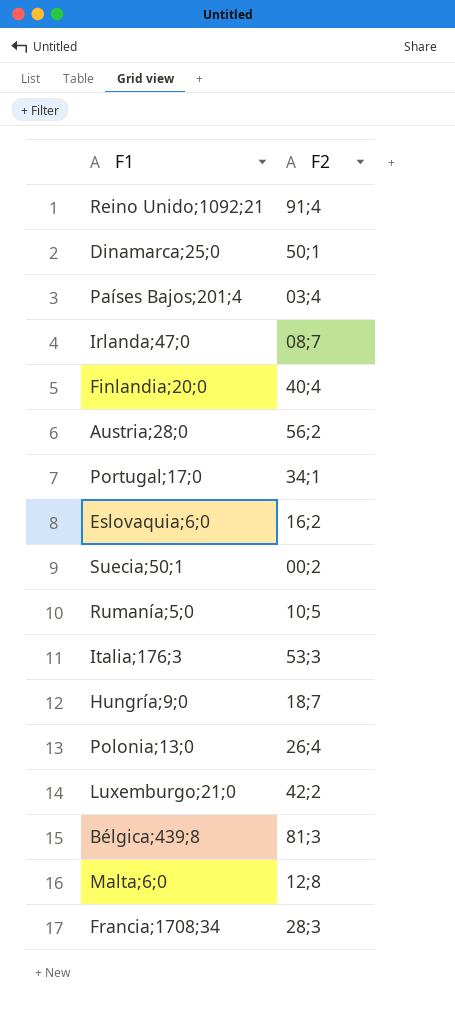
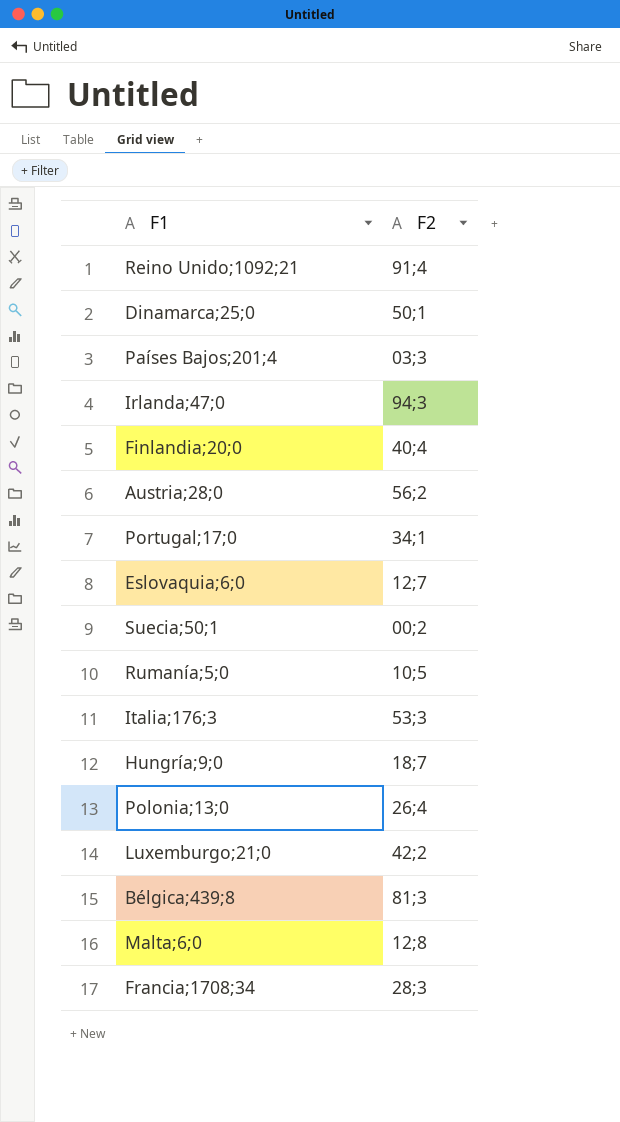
Países Bajos;201;4 | F2: 03;4 -> 03;3
Irlanda;47;0 | F2: 08;7 -> 94;3
Eslovaquia;6;0 | F2: 16;2 -> 12;7

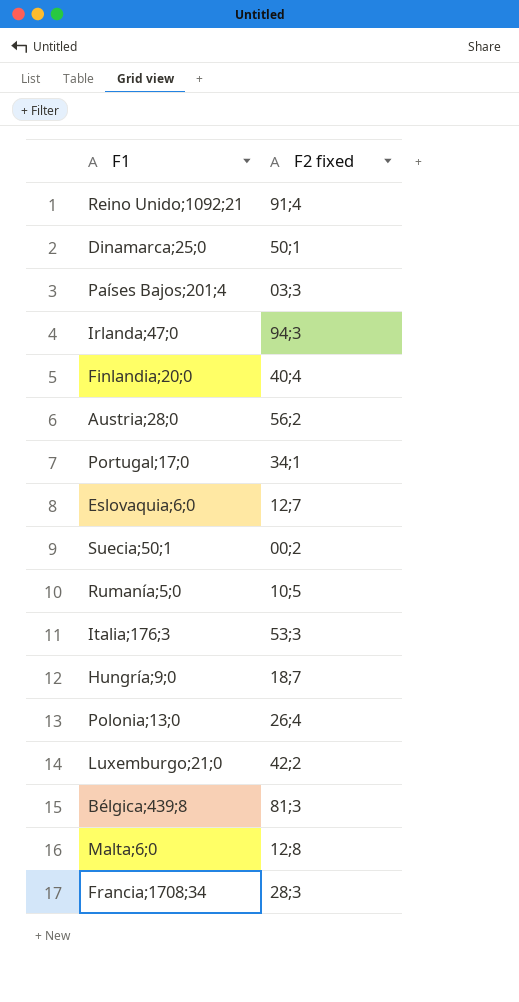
column name: F2 -> F2 fixed

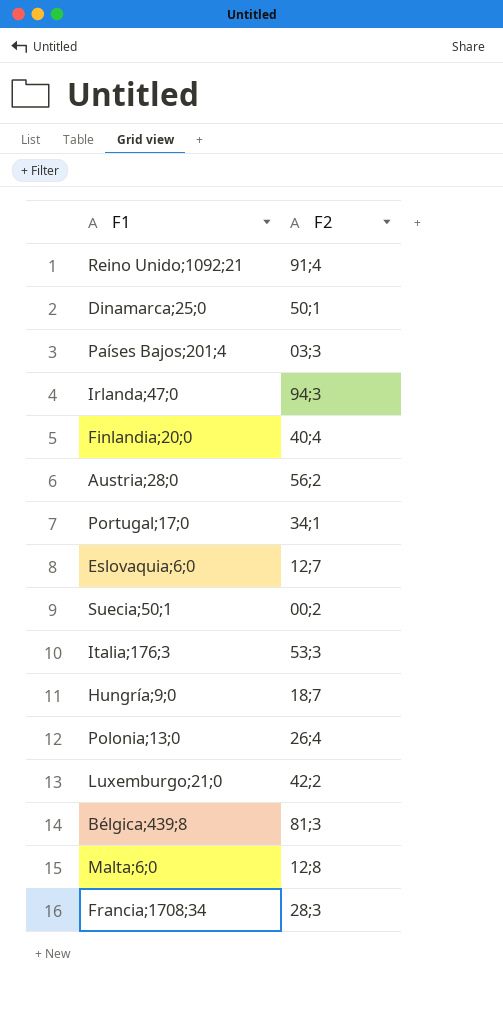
column name: F2 fixed -> F2
row Rumanía;5;0: 10;5 -> none

